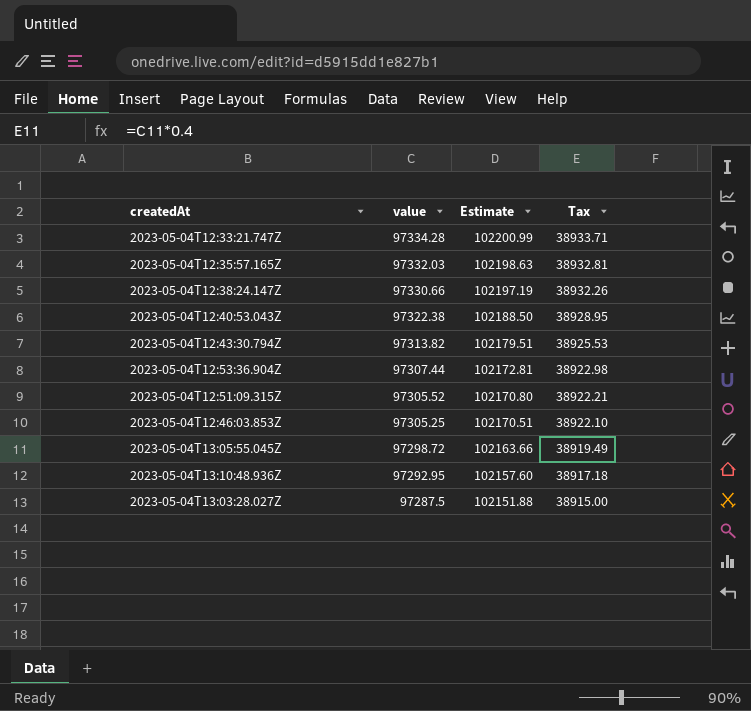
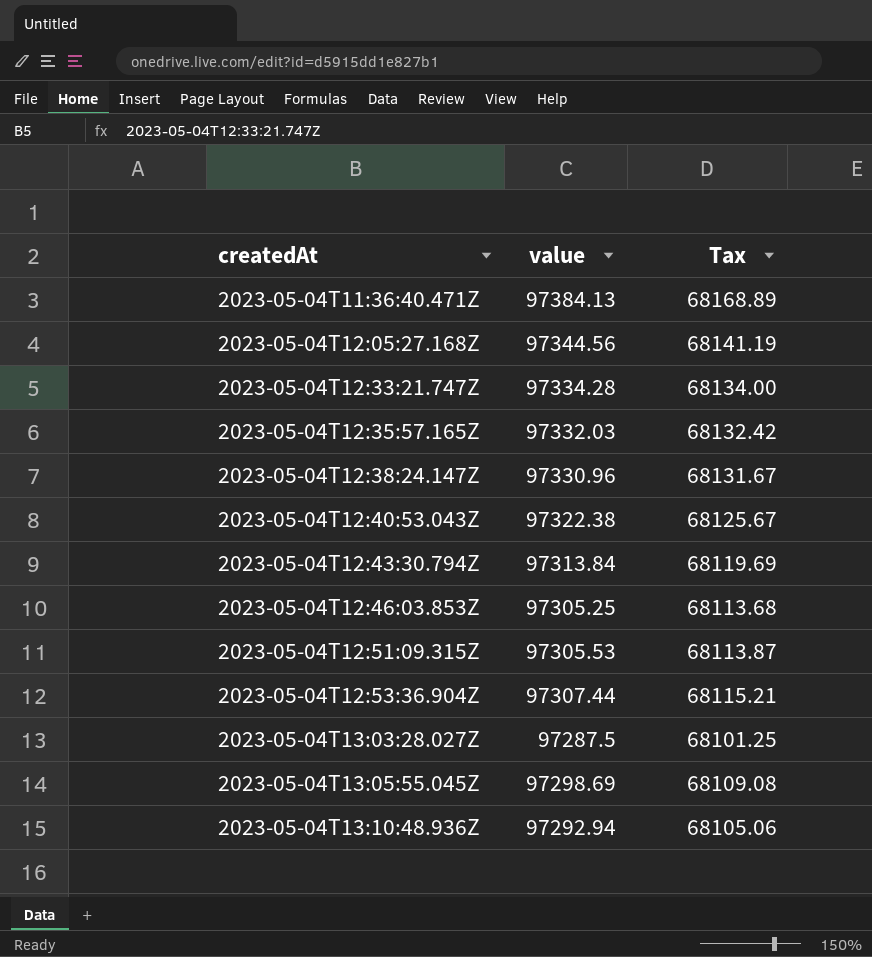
row order: value descending -> createdAt ascending
column Estimate | formula: [value] * 1.05 -> none
column Tax | formula: [value] * 0.4 -> [value] * 0.7
row 2023-05-04T11:36:40.471Z: none -> 97384.13 | 68168.89
row 2023-05-04T12:05:27.168Z: none -> 97344.56 | 68141.19
2023-05-04T12:38:24.147Z | value: 97330.66 -> 97330.96
2023-05-04T12:43:30.794Z | value: 97313.82 -> 97313.84
2023-05-04T12:51:09.315Z | value: 97305.52 -> 97305.53
2023-05-04T13:05:55.045Z | value: 97298.72 -> 97298.69
2023-05-04T13:10:48.936Z | value: 97292.95 -> 97292.94

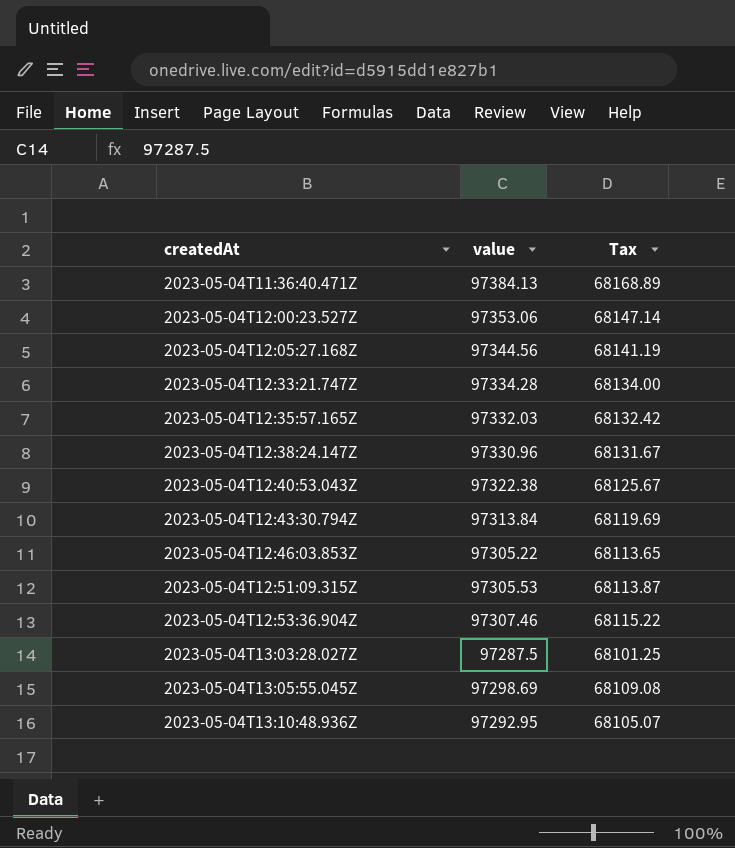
row 2023-05-04T12:00:23.527Z: none -> 97353.06 | 68147.14
2023-05-04T12:46:03.853Z | value: 97305.25 -> 97305.22
2023-05-04T12:46:03.853Z | Tax: 68113.68 -> 68113.65
2023-05-04T12:53:36.904Z | value: 97307.44 -> 97307.46
2023-05-04T12:53:36.904Z | Tax: 68115.21 -> 68115.22
2023-05-04T13:10:48.936Z | value: 97292.94 -> 97292.95
2023-05-04T13:10:48.936Z | Tax: 68105.06 -> 68105.07

